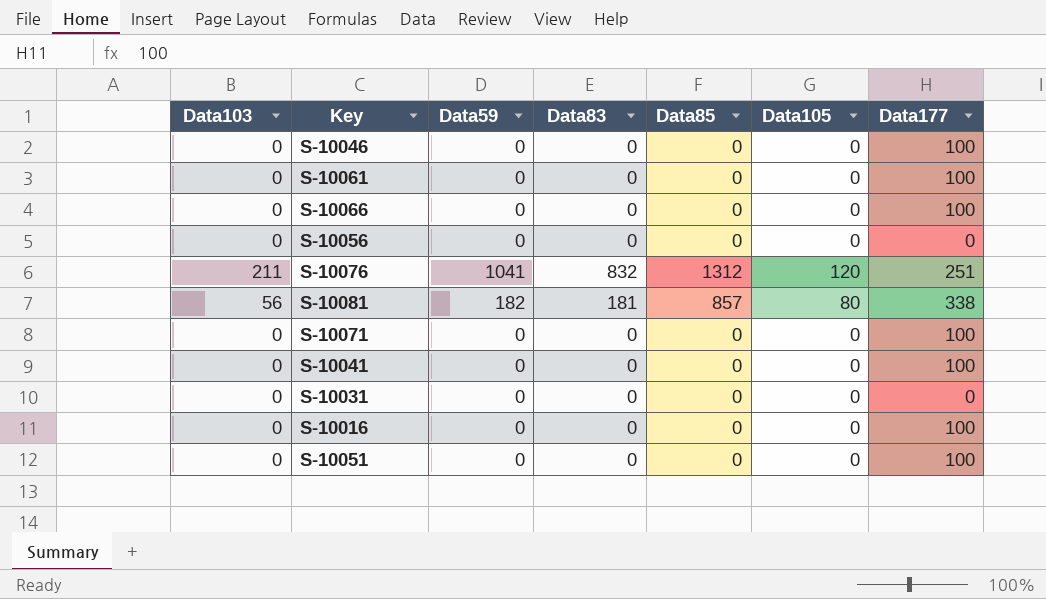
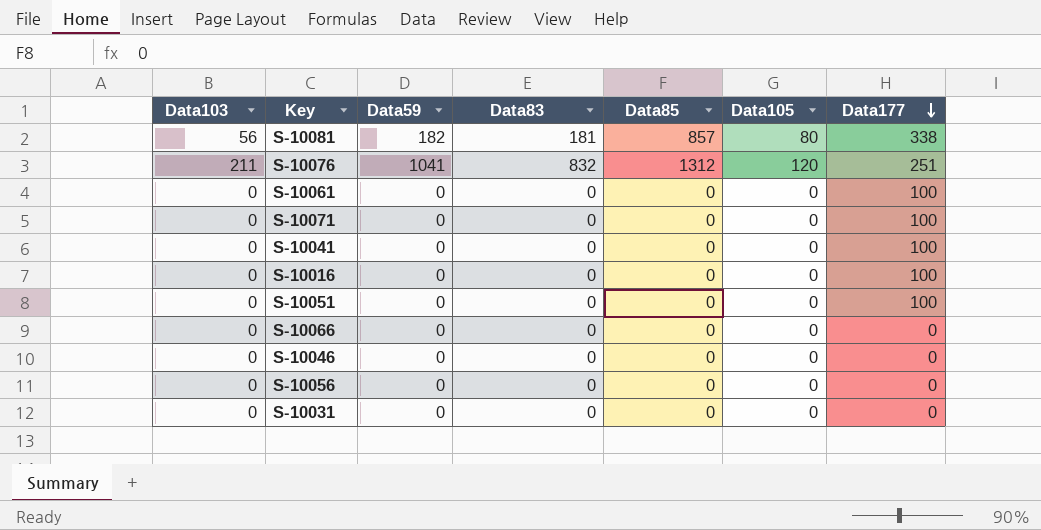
row order: none -> Data177 descending
S-10066 | Data177: 100 -> 0
S-10046 | Data177: 100 -> 0

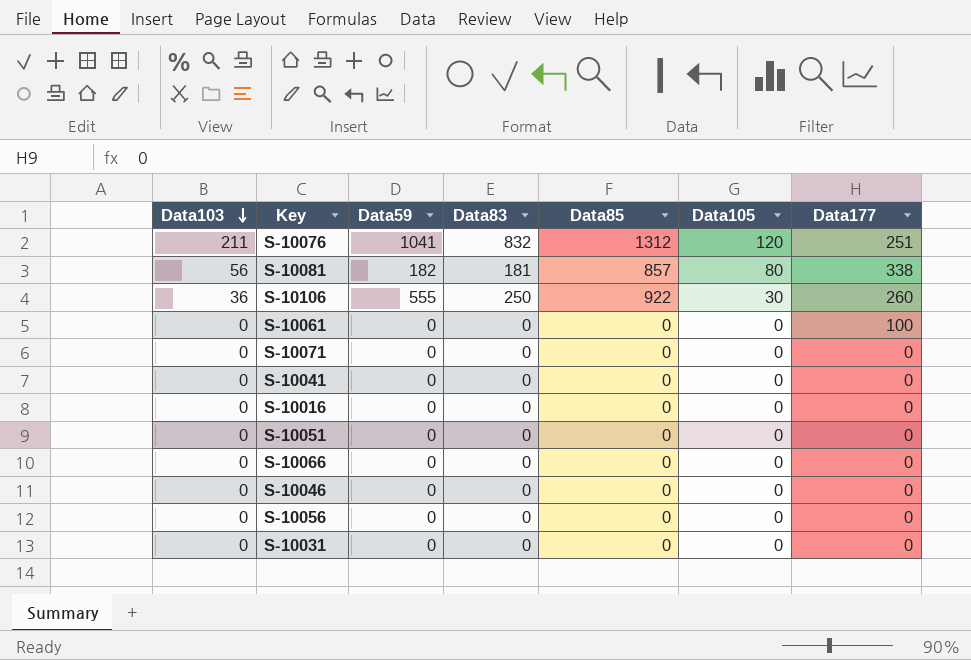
row order: Data177 descending -> Data103 descending
row S-10106: none -> 36 | 555 | 250 | 922 | 30 | 260
S-10071 | Data177: 100 -> 0
S-10041 | Data177: 100 -> 0
S-10016 | Data177: 100 -> 0
S-10051 | Data177: 100 -> 0

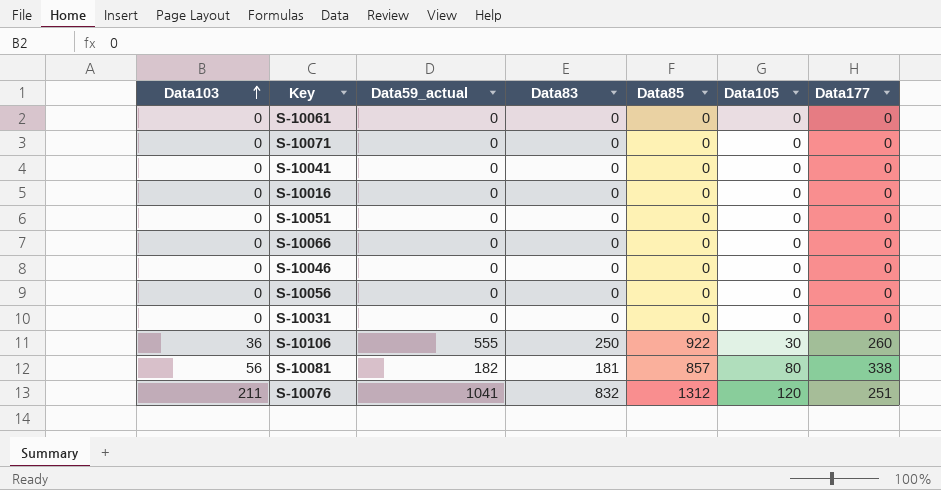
row order: Data103 descending -> Data103 ascending
column name: Data59 -> Data59_actual
S-10061 | Data177: 100 -> 0

